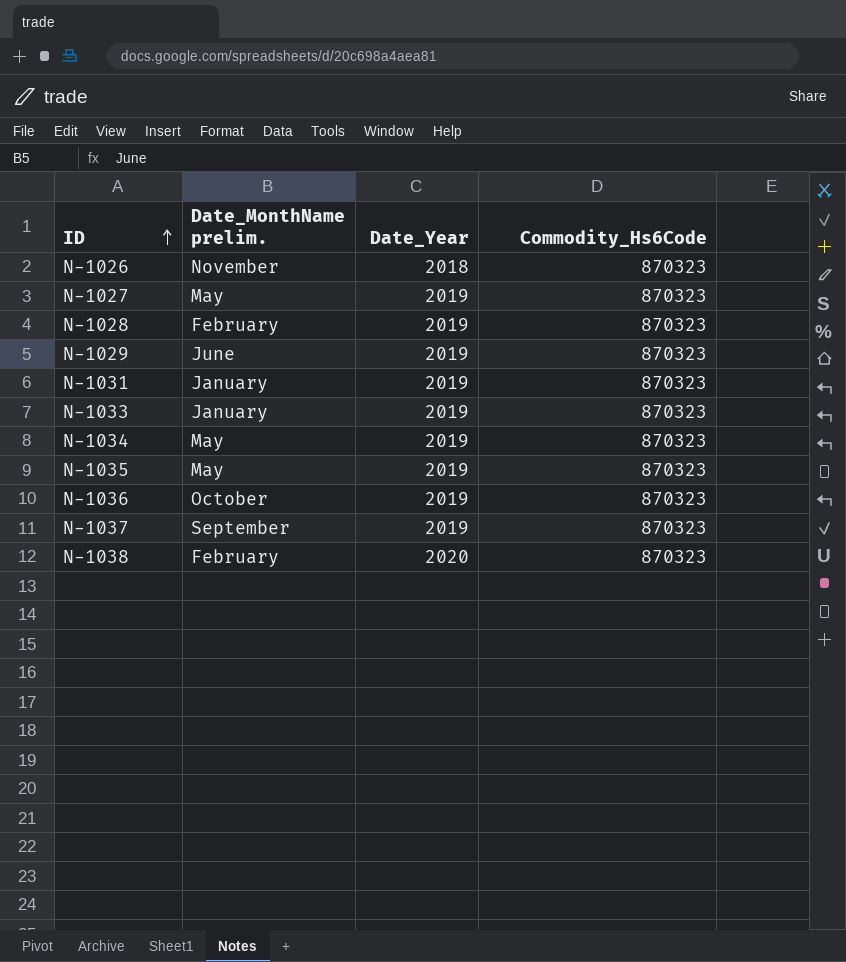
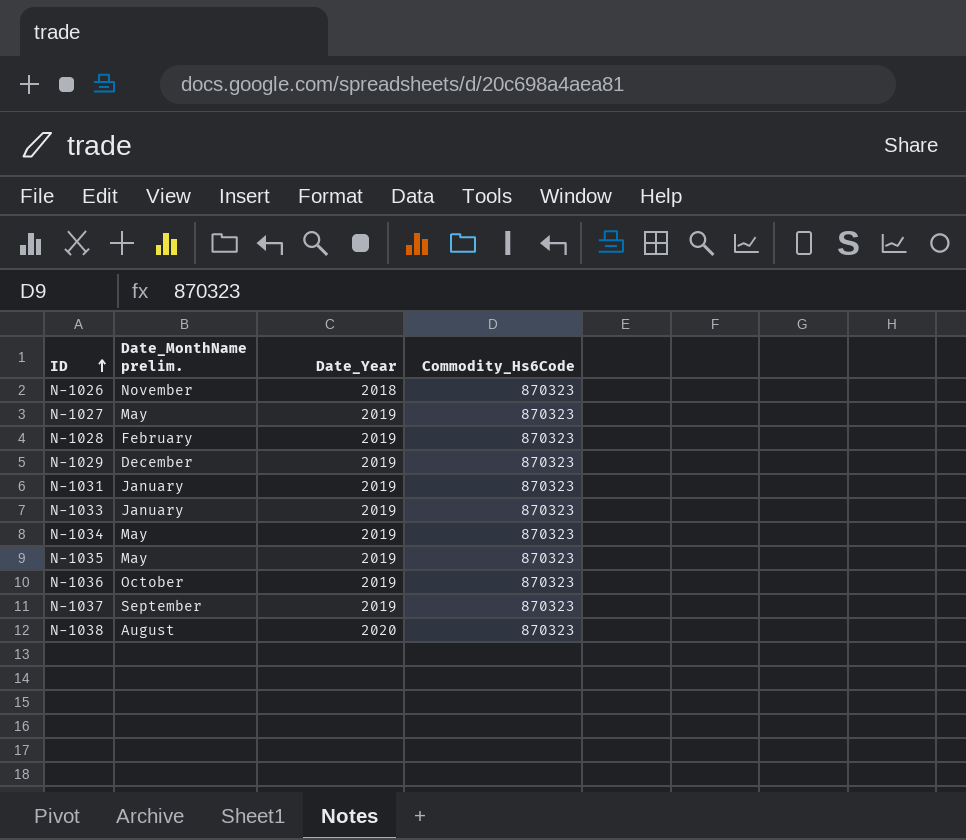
N-1029 | Date_MonthName prelim.: June -> December
N-1038 | Date_MonthName prelim.: February -> August

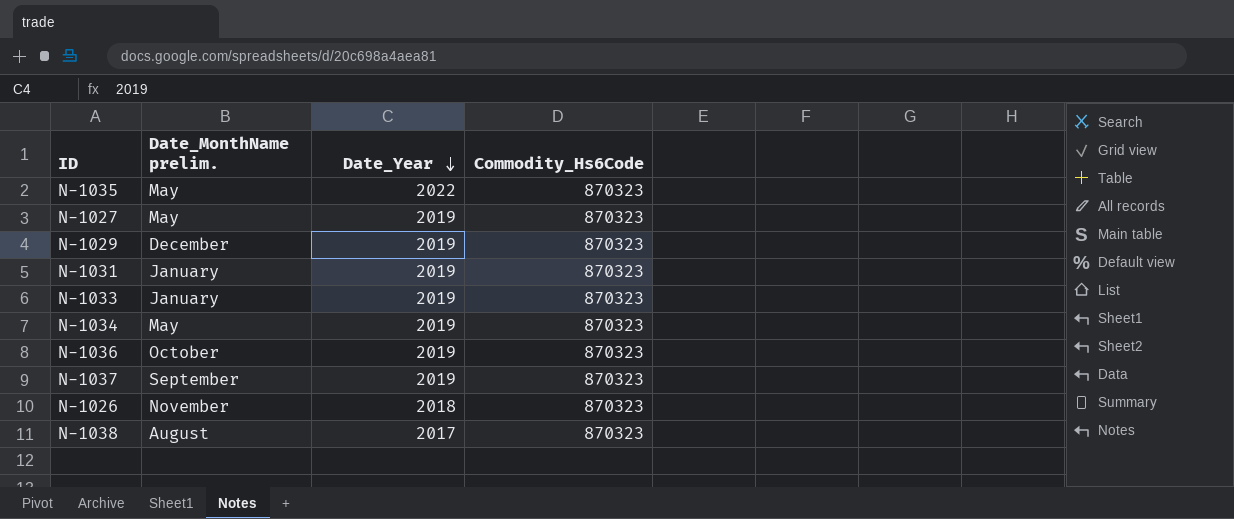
row order: ID ascending -> Date_Year descending
row N-1028: February | 2019 | 870323 -> none
N-1035 | Date_Year: 2019 -> 2022
N-1038 | Date_Year: 2020 -> 2017

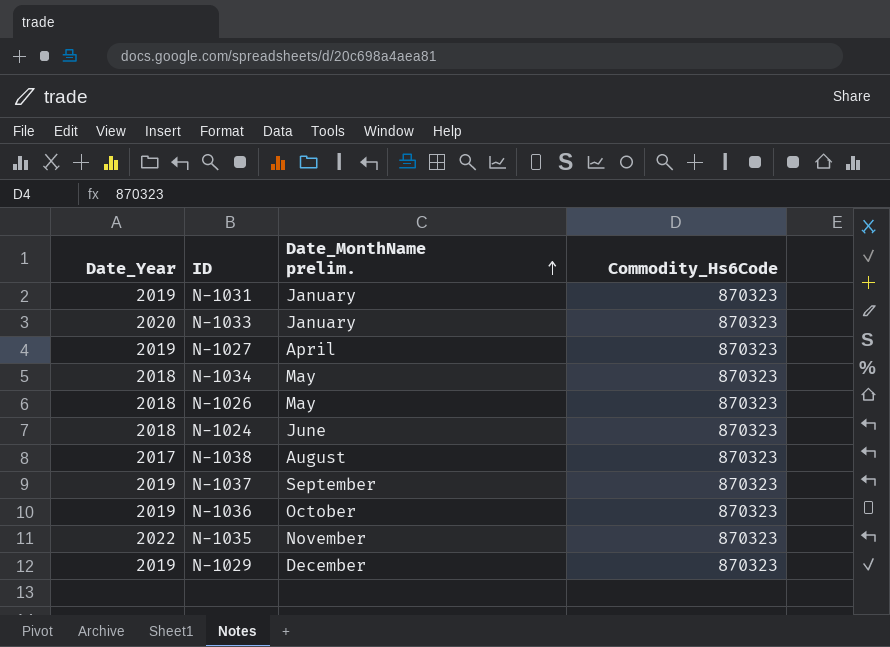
row order: Date_Year descending -> Date_MonthName prelim. ascending
column Date_Year | position: 3 -> 1
N-1033 | Date_Year: 2019 -> 2020
N-1027 | Date_MonthName prelim.: May -> April
N-1034 | Date_Year: 2019 -> 2018
N-1026 | Date_MonthName prelim.: November -> May
row N-1024: none -> 2018 | June | 870323
N-1035 | Date_MonthName prelim.: May -> November

